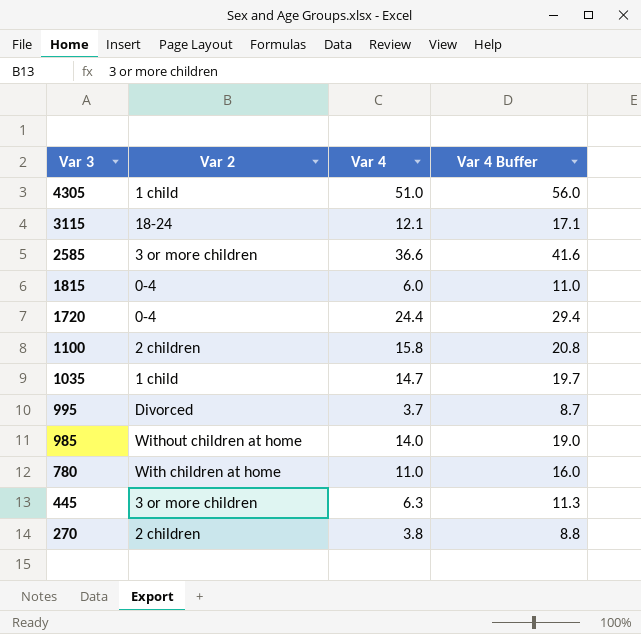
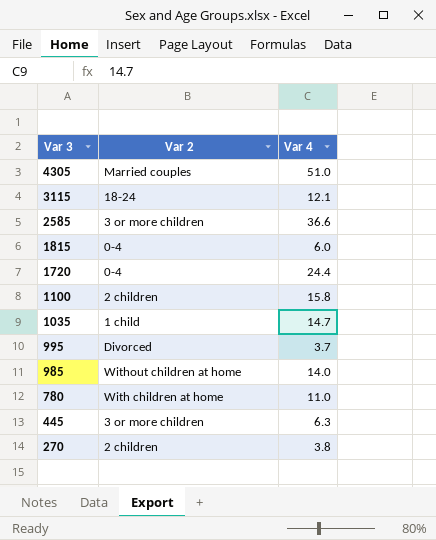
column Var 4 Buffer | formula: [Var 4] + 5 -> none
4305 | Var 2: 1 child -> Married couples

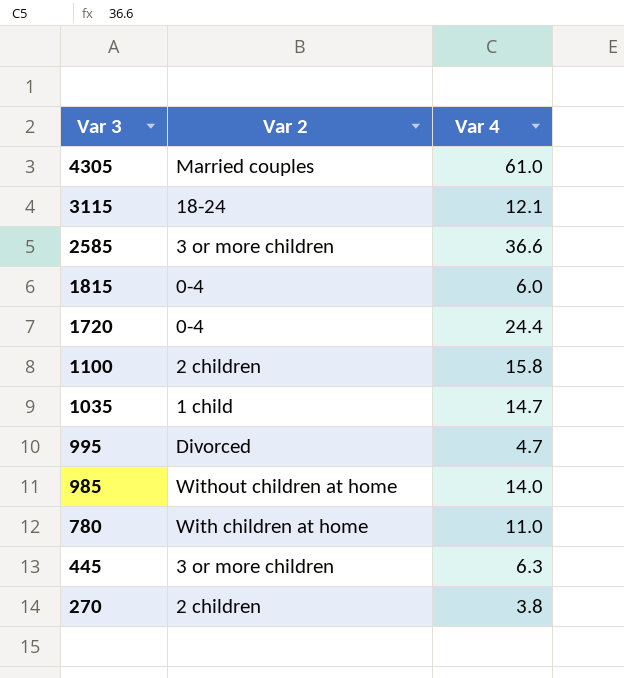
4305 | Var 4: 51.0 -> 61.0
995 | Var 4: 3.7 -> 4.7

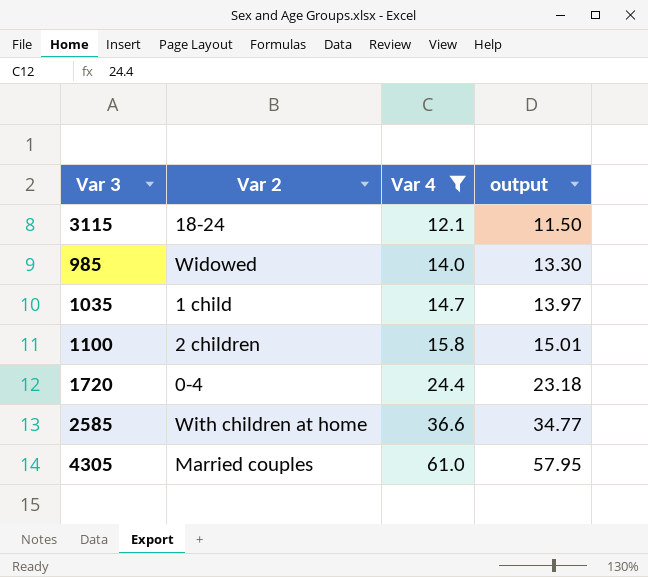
filter: none -> Var 4 >= 12.1
row order: Var 3 descending -> Var 4 ascending
column output | formula: none -> [Var 4] * 0.95
985 | Var 2: Without children at home -> Widowed
2585 | Var 2: 3 or more children -> With children at home

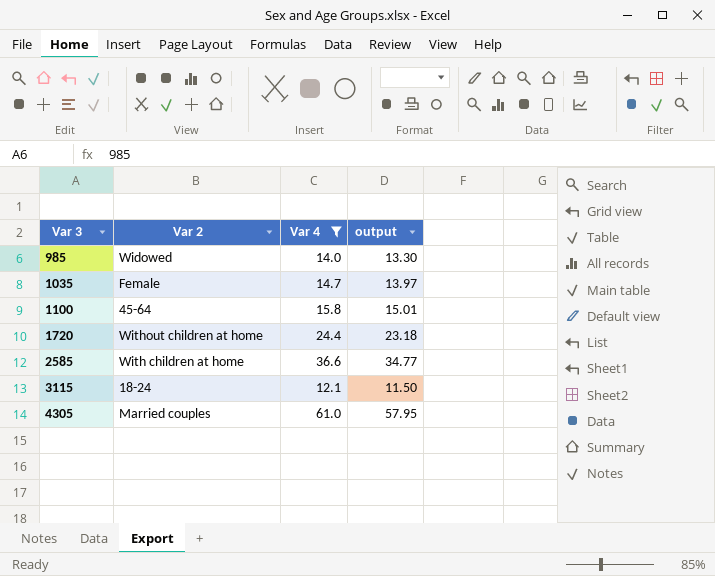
row order: Var 4 ascending -> Var 3 ascending
1035 | Var 2: 1 child -> Female
1100 | Var 2: 2 children -> 45-64
1720 | Var 2: 0-4 -> Without children at home

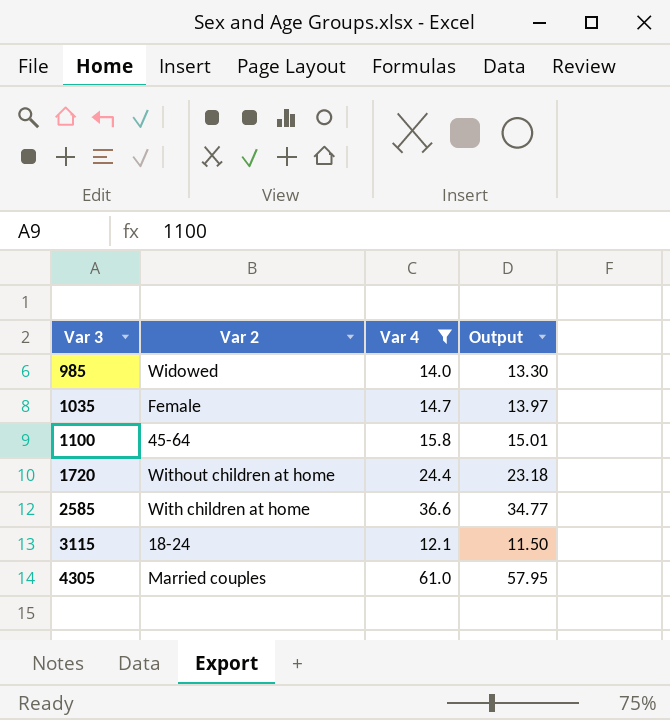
column name: output -> Output

